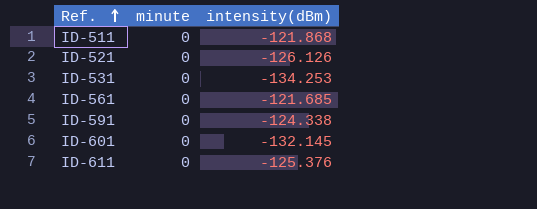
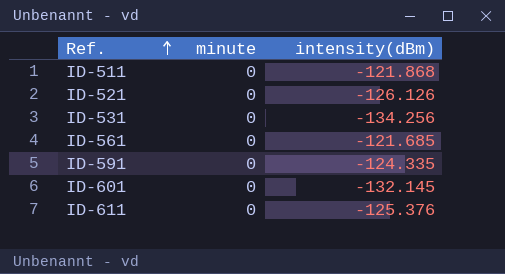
ID-531 | intensity(dBm): -134.253 -> -134.256
ID-591 | intensity(dBm): -124.338 -> -124.335

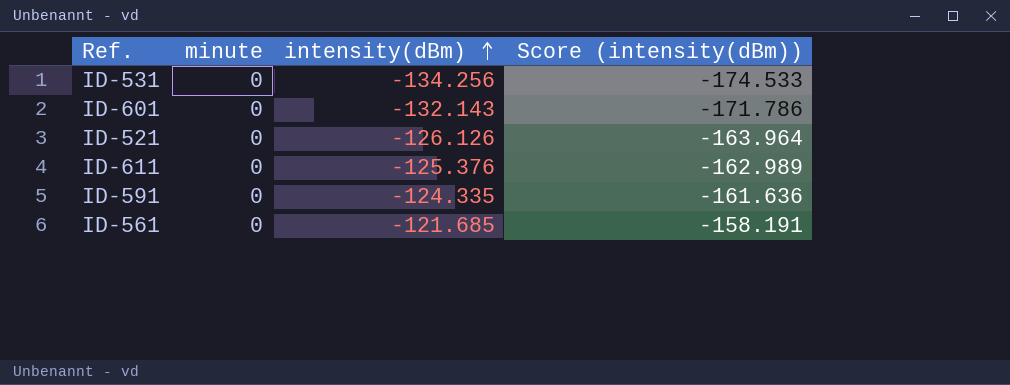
row order: Ref. ascending -> intensity(dBm) ascending
column Score (intensity(dBm)) | formula: none -> [intensity(dBm)] * 1.3
row ID-511: 0 | -121.868 -> none
ID-601 | intensity(dBm): -132.145 -> -132.143

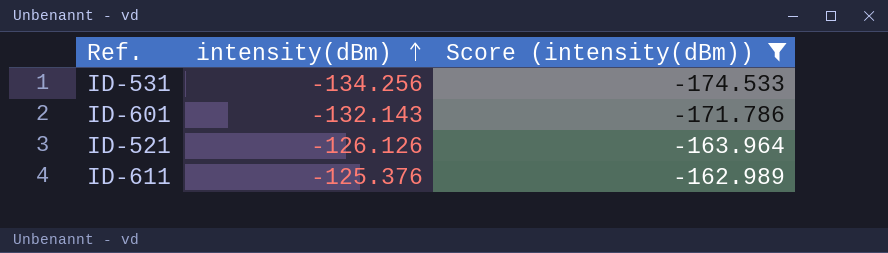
filter: none -> Score (intensity(dBm)) <= -162.989
column minute | position: 2 -> none

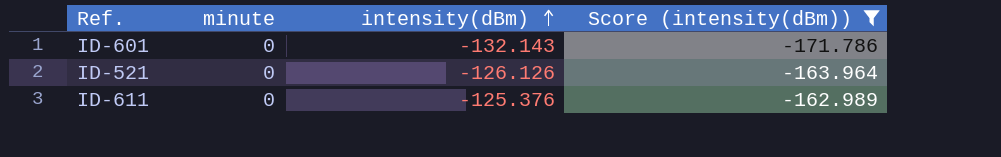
column minute | position: none -> 2
row ID-531: -134.256 | -174.533 -> none

